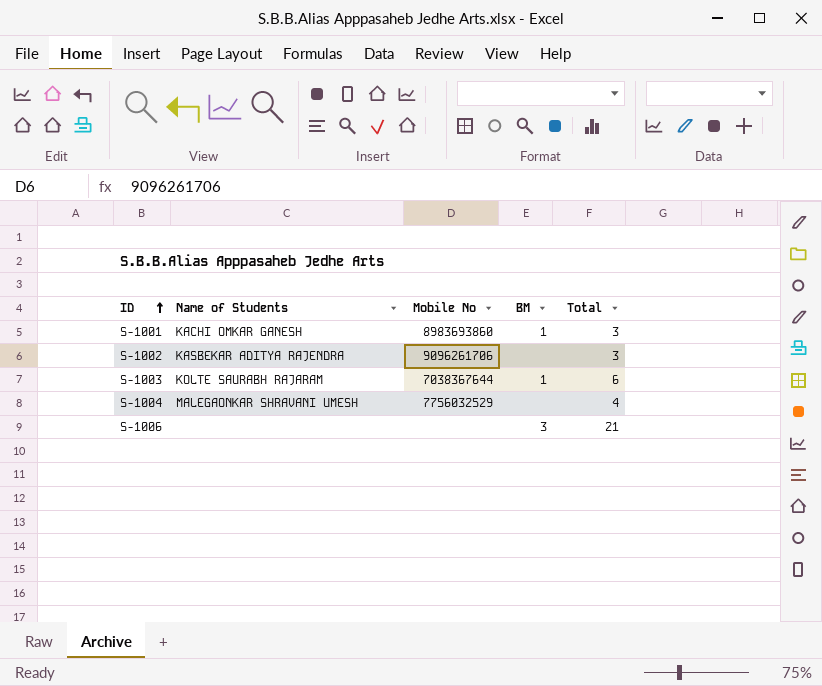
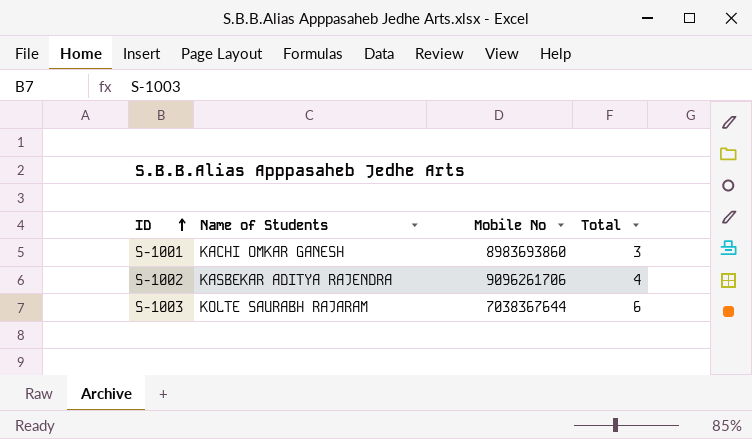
column BM | position: 4 -> none
row S-1004: MALEGAONKAR SHRAVANI UMESH | 7756032529 | none | 4 -> none
row S-1006: none | none | 3 | 21 -> none
S-1002 | Total: 3 -> 4

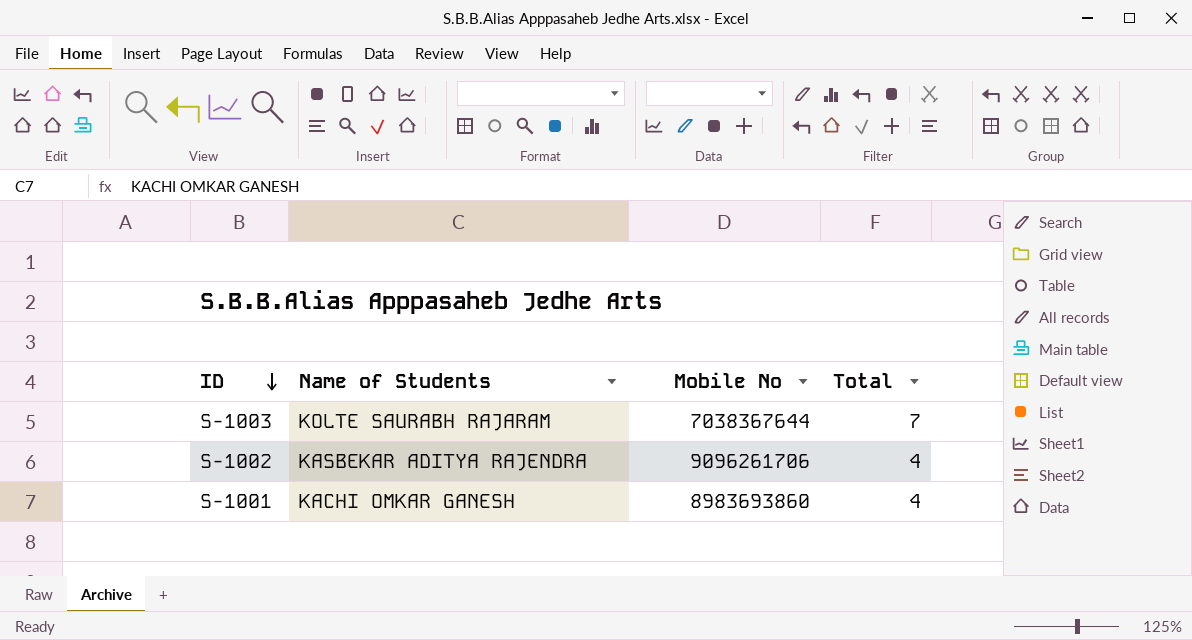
row order: ID ascending -> ID descending
S-1003 | Total: 6 -> 7
S-1001 | Total: 3 -> 4

